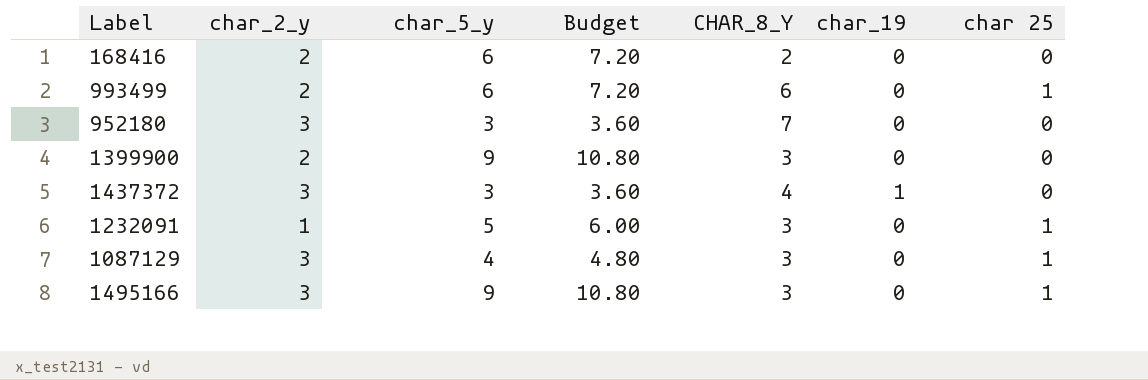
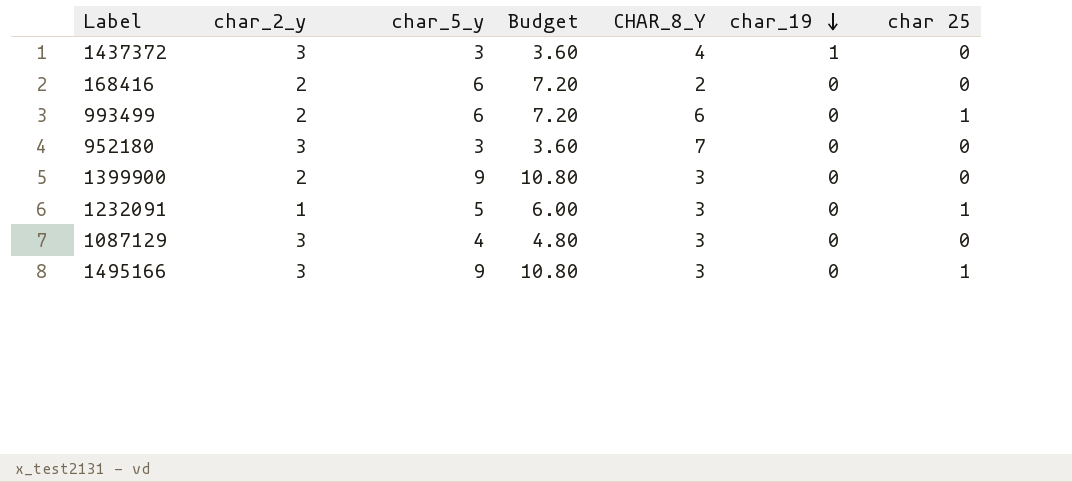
row order: none -> char_19 descending
1087129 | char 25: 1 -> 0

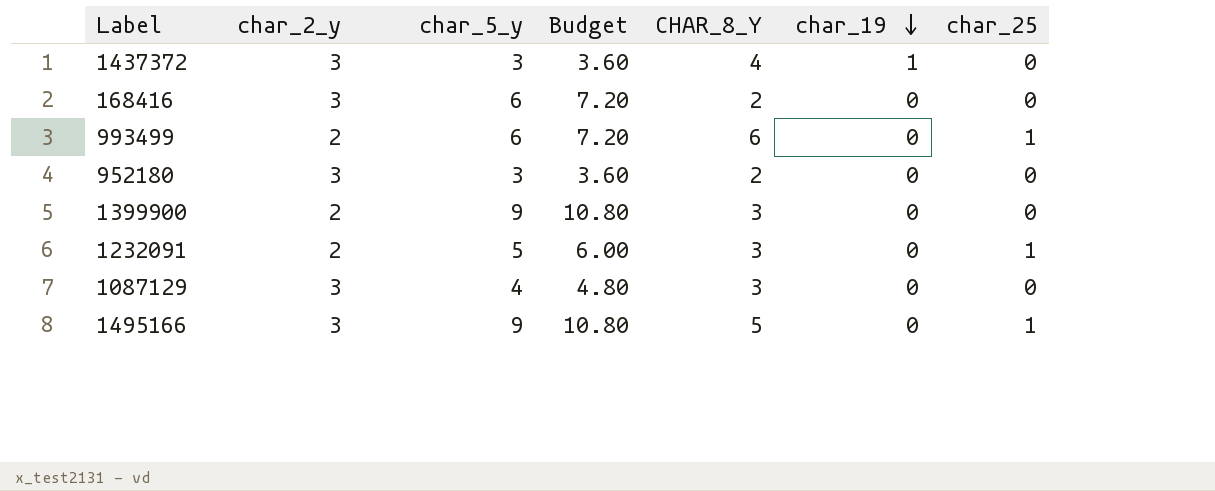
column name: char 25 -> char_25
168416 | char_2_y: 2 -> 3
952180 | CHAR_8_Y: 7 -> 2
1232091 | char_2_y: 1 -> 2
1495166 | CHAR_8_Y: 3 -> 5

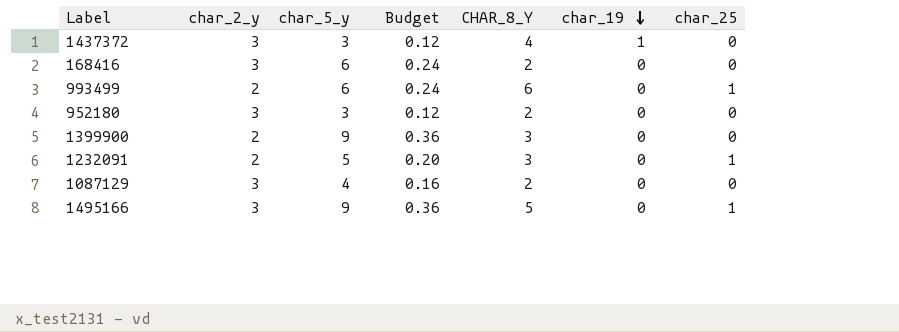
column Budget | formula: [char_5_y] * 1.2 -> [char_5_y] * 0.04
1087129 | CHAR_8_Y: 3 -> 2

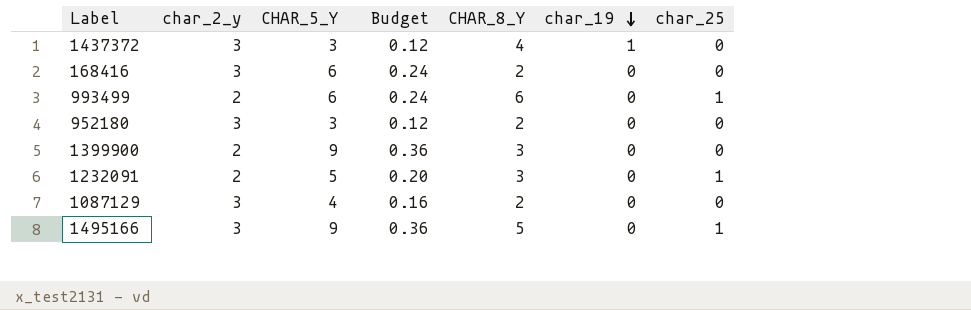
column name: char_5_y -> CHAR_5_Y

